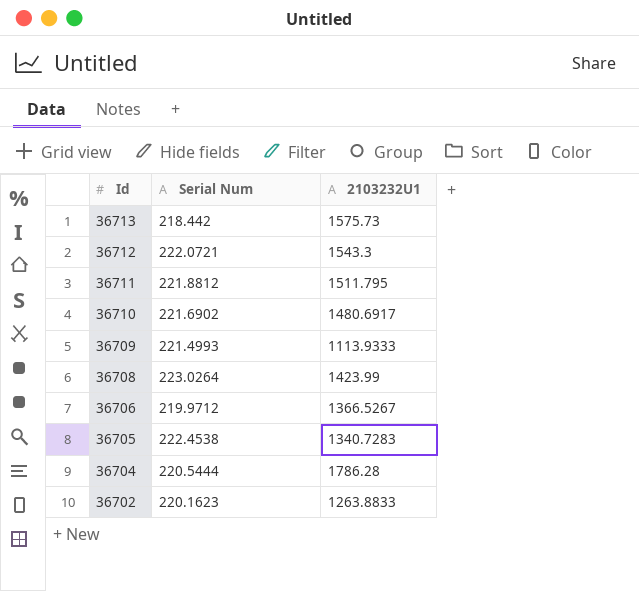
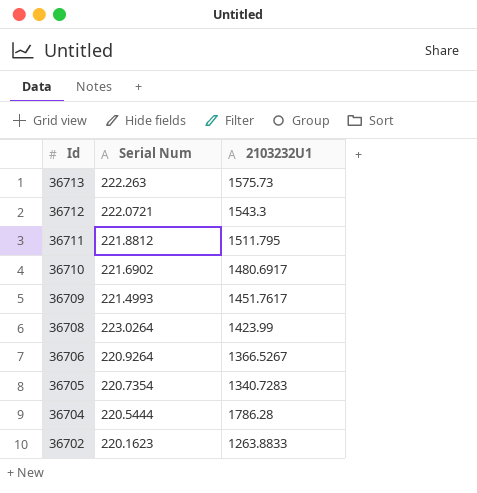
36713 | Serial Num: 218.442 -> 222.263
36709 | 2103232U1: 1113.9333 -> 1451.7617
36706 | Serial Num: 219.9712 -> 220.9264
36705 | Serial Num: 222.4538 -> 220.7354

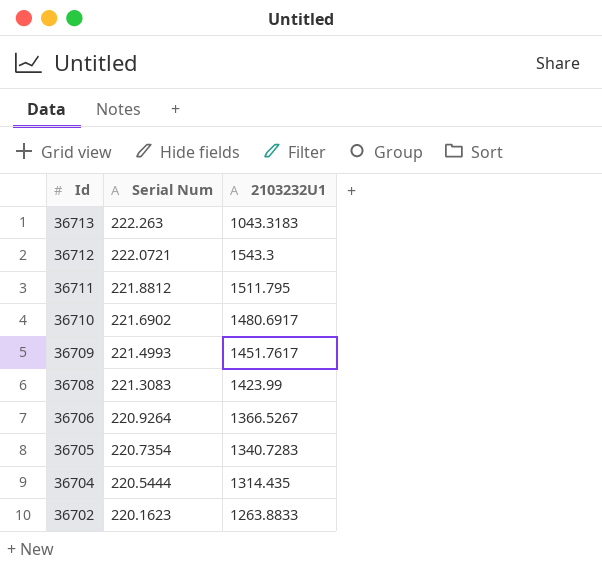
36713 | 2103232U1: 1575.73 -> 1043.3183
36708 | Serial Num: 223.0264 -> 221.3083
36704 | 2103232U1: 1786.28 -> 1314.435

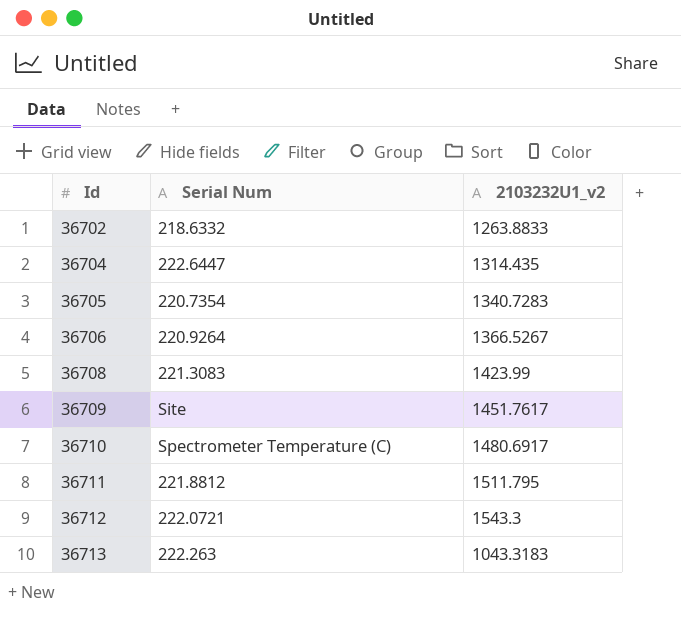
row order: Id descending -> Id ascending
column name: 2103232U1 -> 2103232U1_v2
36702 | Serial Num: 220.1623 -> 218.6332
36704 | Serial Num: 220.5444 -> 222.6447
36709 | Serial Num: 221.4993 -> Site
36710 | Serial Num: 221.6902 -> Spectrometer Temperature (C)

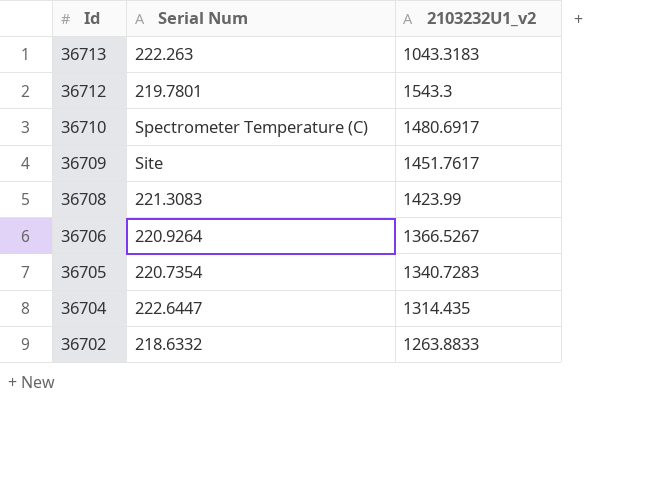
row order: Id ascending -> Id descending
row 36711: 221.8812 | 1511.795 -> none
36712 | Serial Num: 222.0721 -> 219.7801

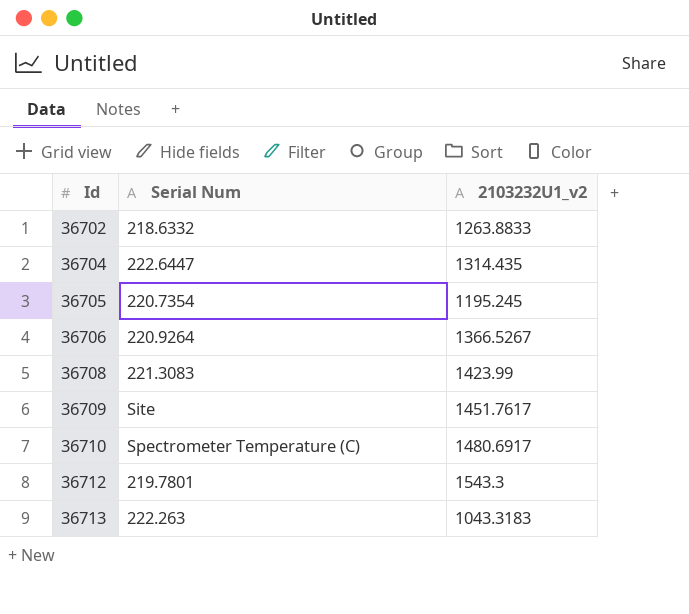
row order: Id descending -> Id ascending
36705 | 2103232U1_v2: 1340.7283 -> 1195.245

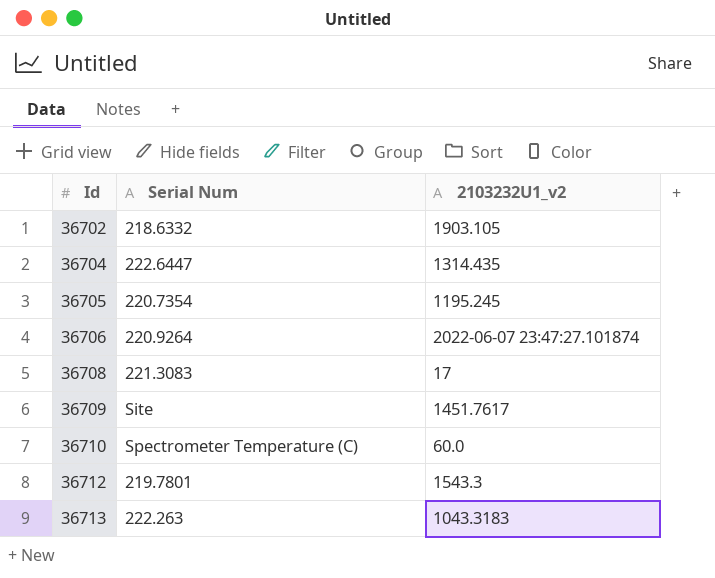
36702 | 2103232U1_v2: 1263.8833 -> 1903.105
36706 | 2103232U1_v2: 1366.5267 -> 2022-06-07 23:47:27.101874
36708 | 2103232U1_v2: 1423.99 -> 17
36710 | 2103232U1_v2: 1480.6917 -> 60.0

